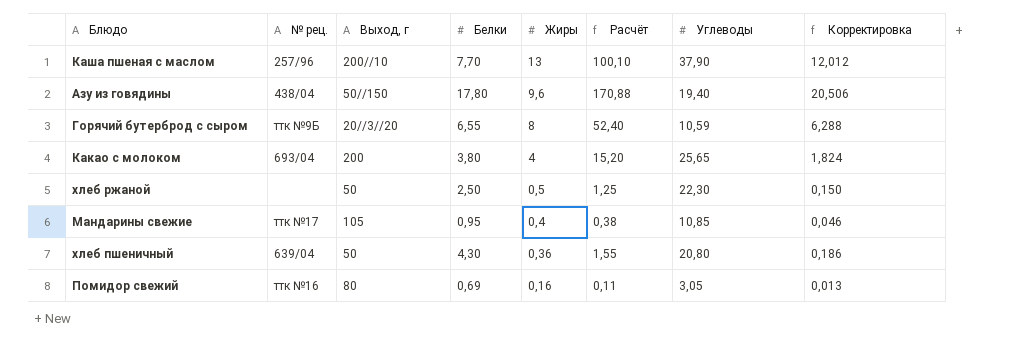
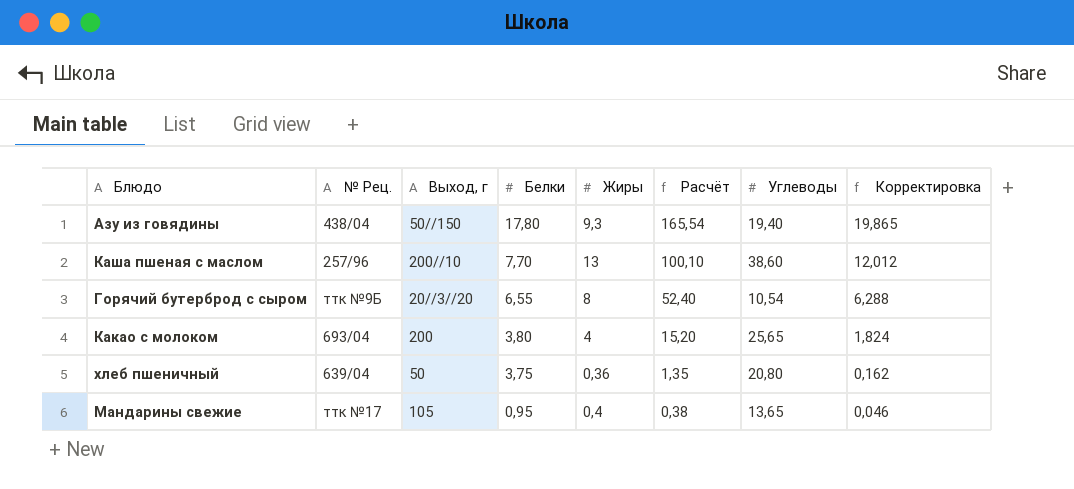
row order: Жиры descending -> Белки descending
column name: № рец. -> № Рец.
row хлеб ржаной: none | 50 | 2,50 | 0,5 | 1,25 | 22,30 | 0,150 -> none
row Помидор свежий: ттк №16 | 80 | 0,69 | 0,16 | 0,11 | 3,05 | 0,013 -> none
Азу из говядины | Жиры: 9,6 -> 9,3
Азу из говядины | Расчёт: 170,88 -> 165,54
Азу из говядины | Корректировка: 20,506 -> 19,865
Каша пшеная с маслом | Углеводы: 37,90 -> 38,60
Горячий бутерброд с сыром | Углеводы: 10,59 -> 10,54
хлеб пшеничный | Белки: 4,30 -> 3,75
хлеб пшеничный | Расчёт: 1,55 -> 1,35
хлеб пшеничный | Корректировка: 0,186 -> 0,162
Мандарины свежие | Углеводы: 10,85 -> 13,65

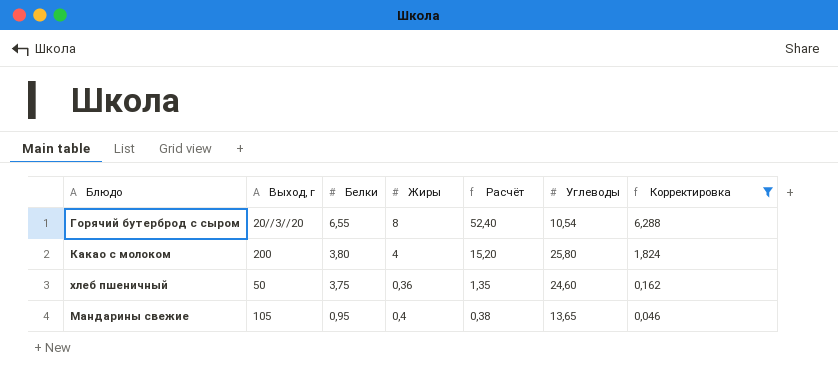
filter: none -> Корректировка <= 6,288
column № Рец. | position: 2 -> none
Какао с молоком | Углеводы: 25,65 -> 25,80
хлеб пшеничный | Углеводы: 20,80 -> 24,60

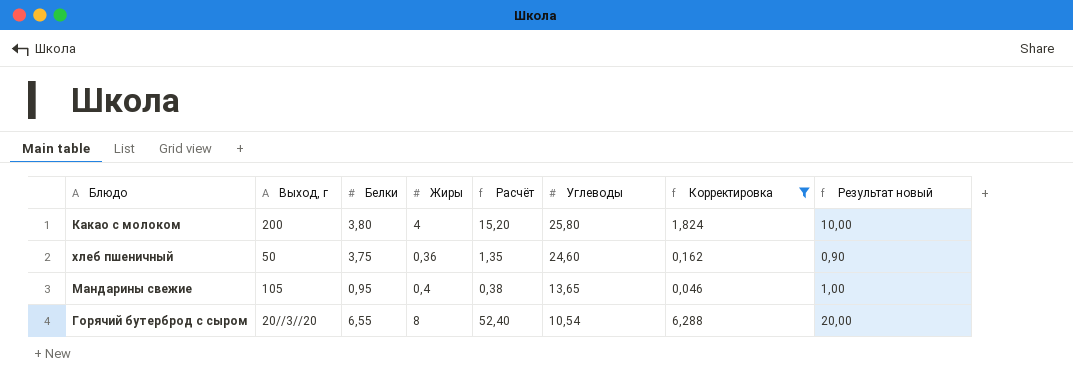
row order: Белки descending -> Углеводы descending
column Результат новый | formula: none -> [Жиры] * 2,5

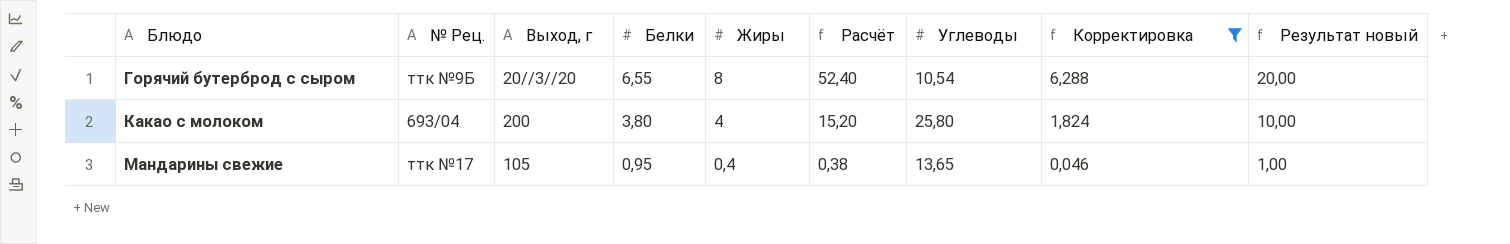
row order: Углеводы descending -> Блюдо ascending
column № Рец. | position: none -> 2
row хлеб пшеничный: 50 | 3,75 | 0,36 | 1,35 | 24,60 | 0,162 | 0,90 -> none

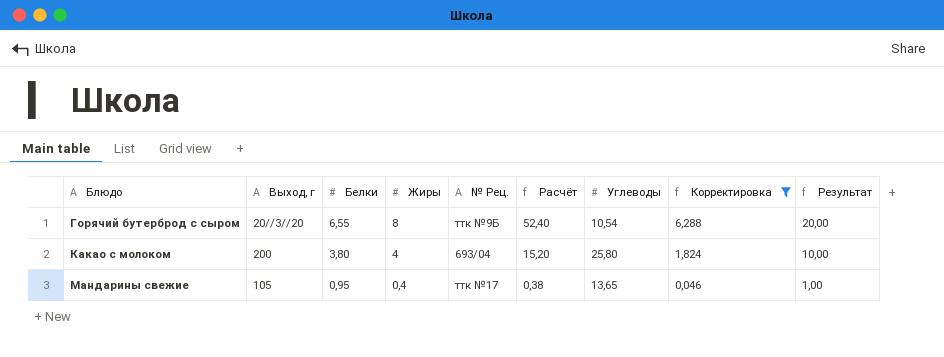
column № Рец. | position: 2 -> 5
column name: Результат новый -> Результат

